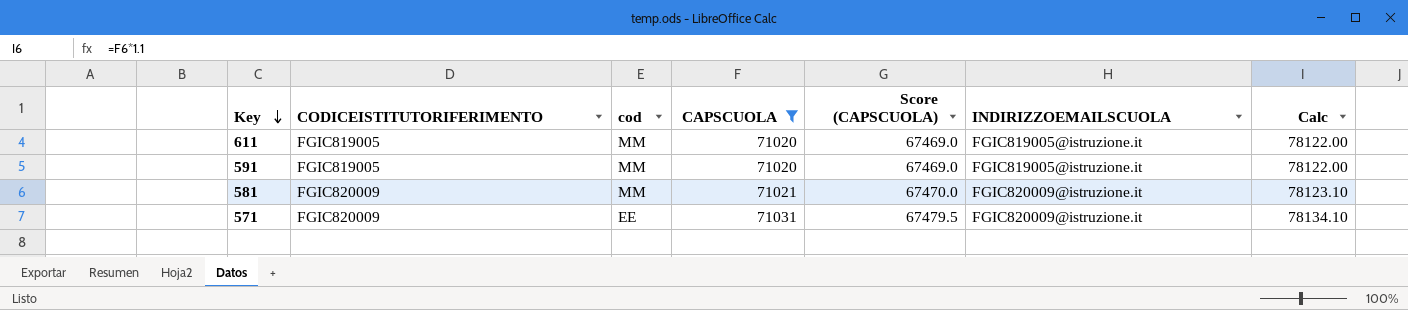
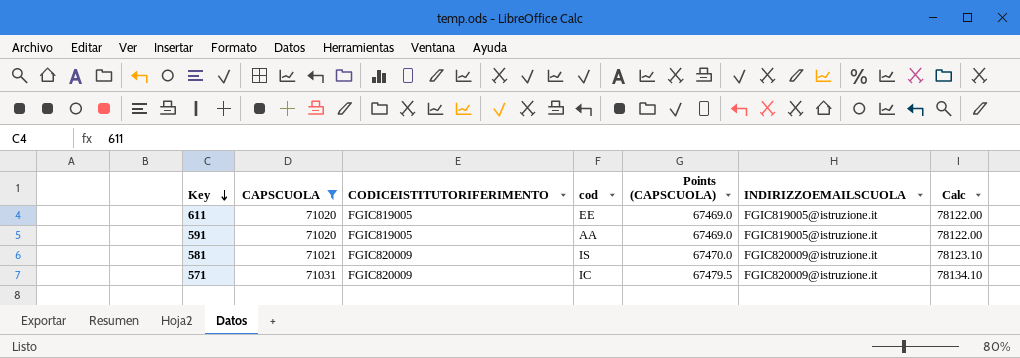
column CAPSCUOLA | position: 4 -> 2
column name: Score (CAPSCUOLA) -> Points (CAPSCUOLA)
611 | cod: MM -> EE
591 | cod: MM -> AA
581 | cod: MM -> IS
571 | cod: EE -> IC

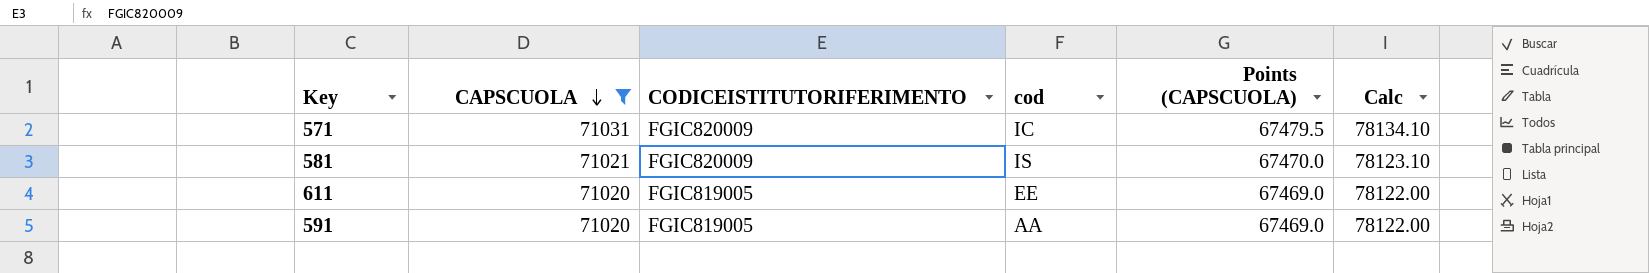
row order: Key descending -> CAPSCUOLA descending
column INDIRIZZOEMAILSCUOLA | position: 6 -> none

